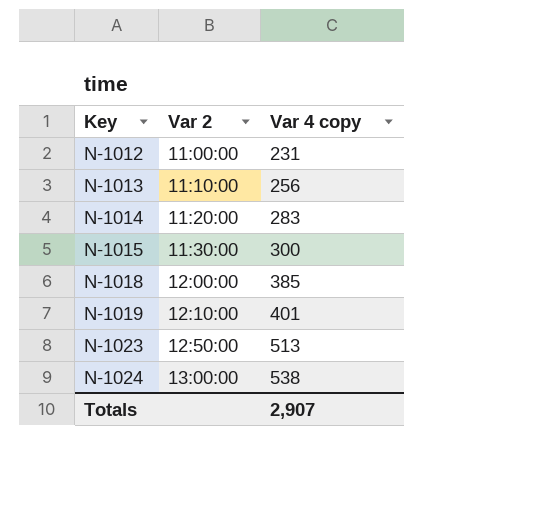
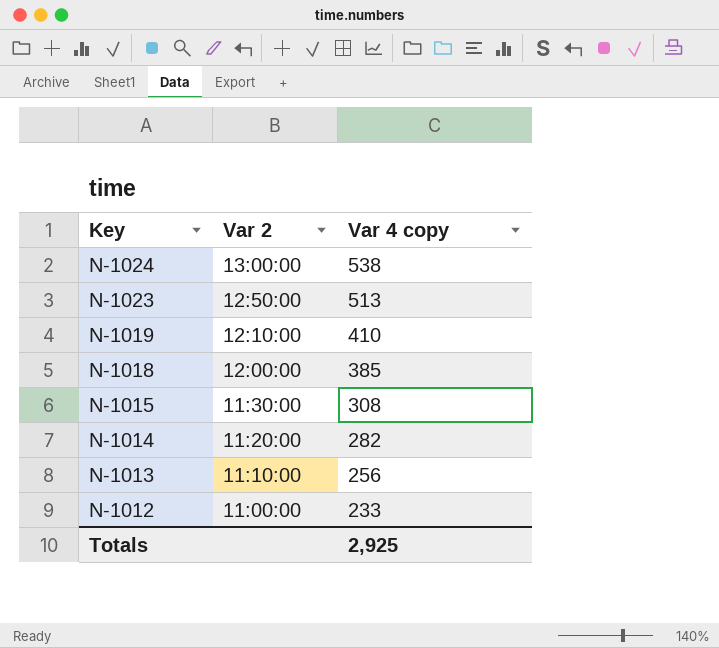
row order: Key ascending -> Key descending
N-1019 | Var 4 copy: 401 -> 410
N-1015 | Var 4 copy: 300 -> 308
N-1014 | Var 4 copy: 283 -> 282
N-1012 | Var 4 copy: 231 -> 233
Totals | Var 4 copy: 2,907 -> 2,925

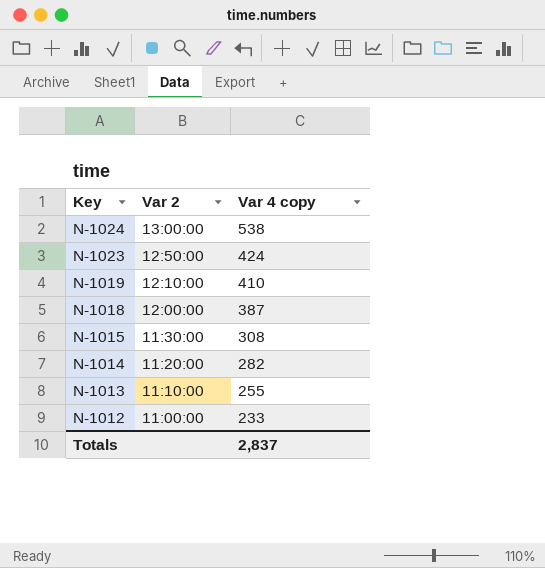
N-1023 | Var 4 copy: 513 -> 424
N-1018 | Var 4 copy: 385 -> 387
N-1013 | Var 4 copy: 256 -> 255
Totals | Var 4 copy: 2,925 -> 2,837

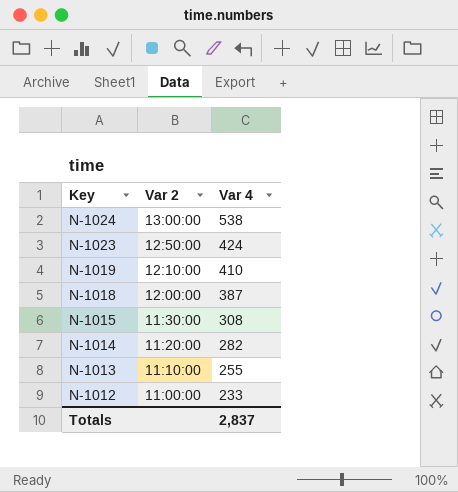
column name: Var 4 copy -> Var 4

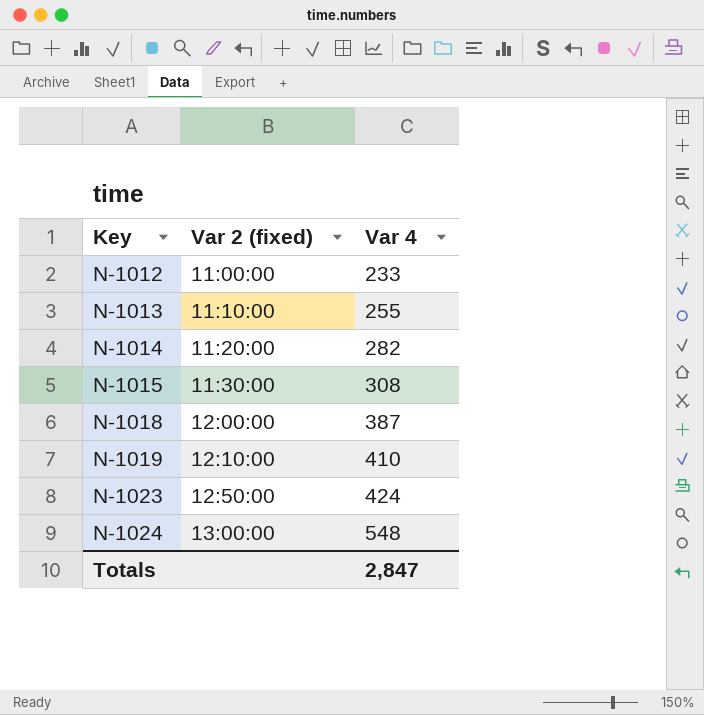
row order: Key descending -> Key ascending
column name: Var 2 -> Var 2 (fixed)
N-1024 | Var 4: 538 -> 548
Totals | Var 4: 2,837 -> 2,847

